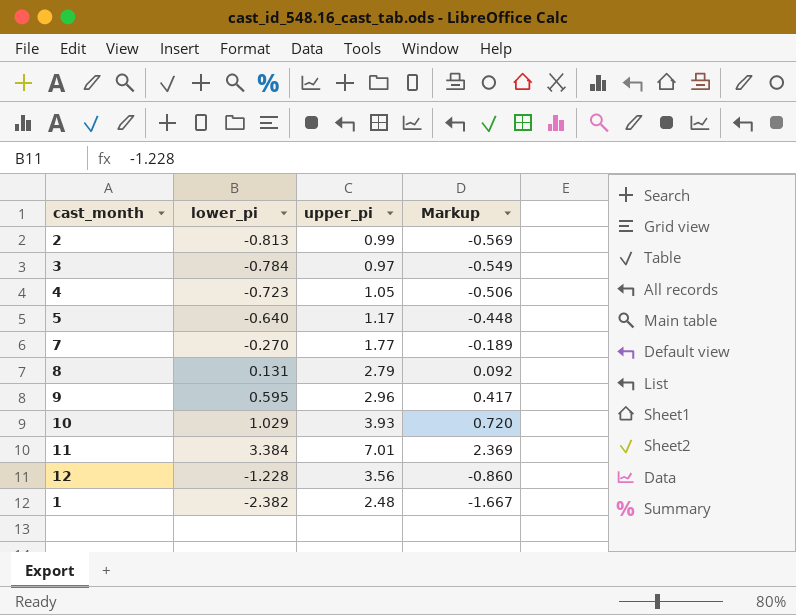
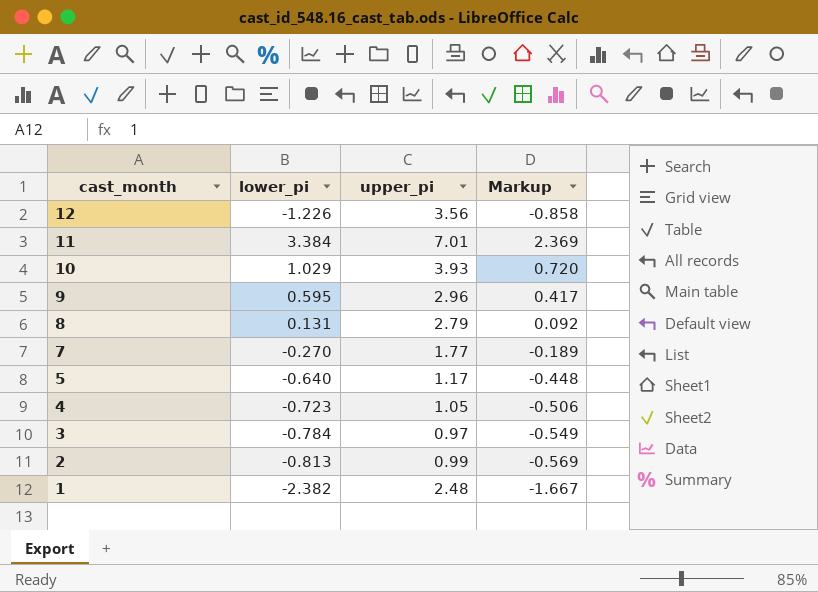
row order: none -> cast_month descending
12 | lower_pi: -1.228 -> -1.226
12 | Markup: -0.860 -> -0.858

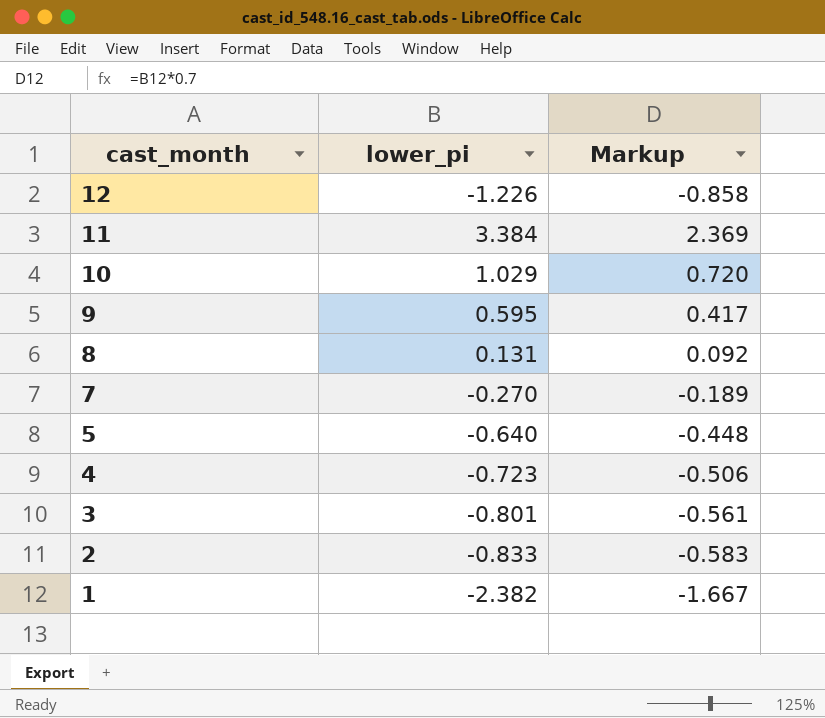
column upper_pi | position: 3 -> none
3 | lower_pi: -0.784 -> -0.801
3 | Markup: -0.549 -> -0.561
2 | lower_pi: -0.813 -> -0.833
2 | Markup: -0.569 -> -0.583

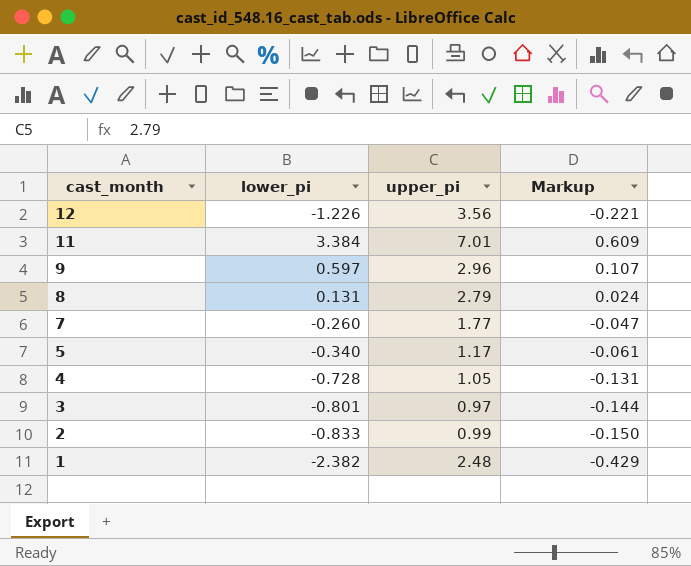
column upper_pi | position: none -> 3
column Markup | formula: [lower_pi] * 0.7 -> [lower_pi] * 0.18
row 10: 1.029 | 0.720 -> none
9 | lower_pi: 0.595 -> 0.597
7 | lower_pi: -0.270 -> -0.260
5 | lower_pi: -0.640 -> -0.340
4 | lower_pi: -0.723 -> -0.728

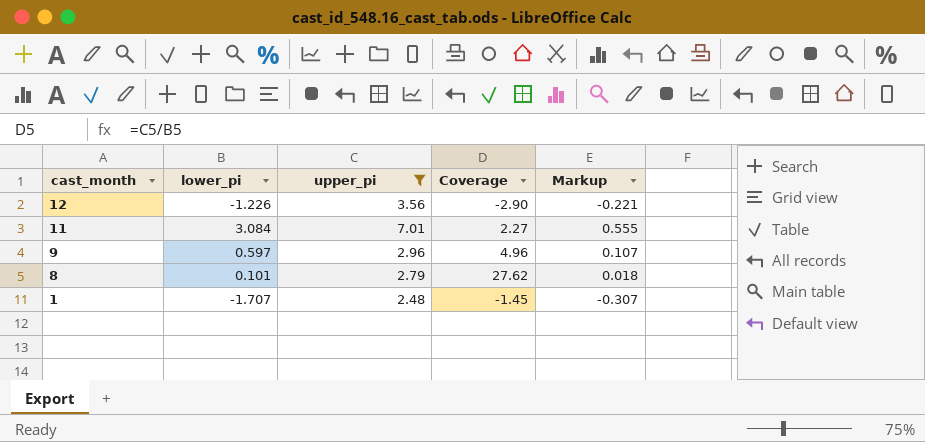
filter: none -> upper_pi >= 2.48
column Coverage | formula: none -> [upper_pi] / [lower_pi]
11 | lower_pi: 3.384 -> 3.084
11 | Markup: 0.609 -> 0.555
8 | lower_pi: 0.131 -> 0.101
8 | Markup: 0.024 -> 0.018
1 | lower_pi: -2.382 -> -1.707
1 | Markup: -0.429 -> -0.307

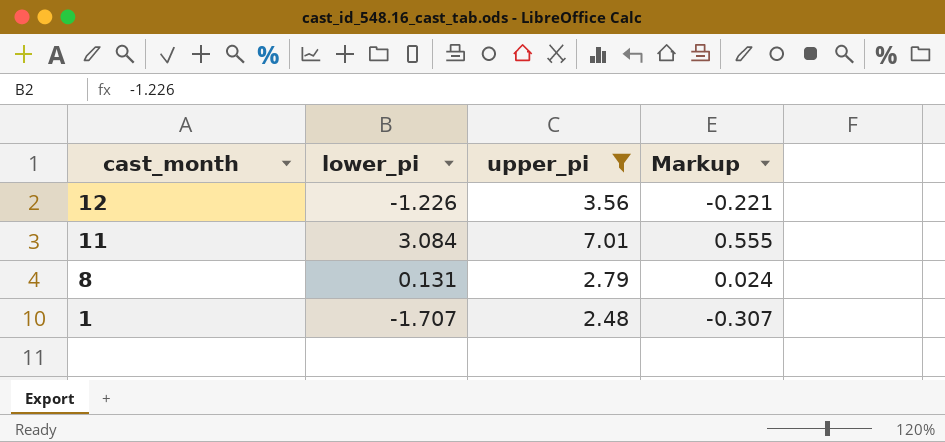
column Coverage | formula: [upper_pi] / [lower_pi] -> none
row 9: 0.597 | 2.96 | 4.96 | 0.107 -> none
8 | lower_pi: 0.101 -> 0.131
8 | Markup: 0.018 -> 0.024

